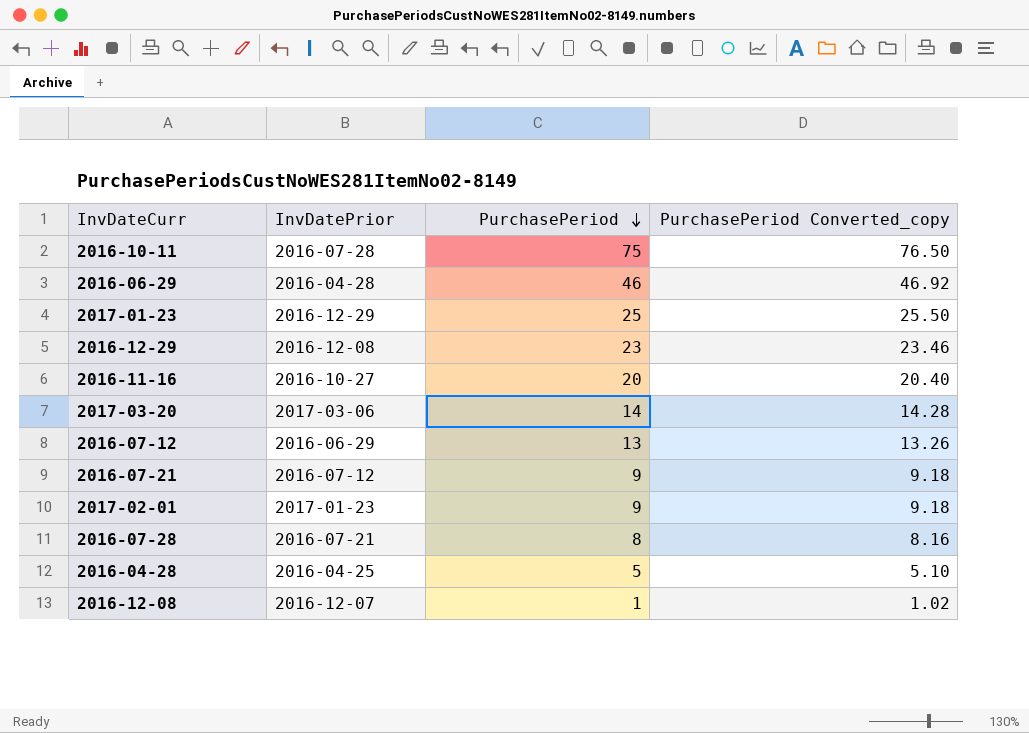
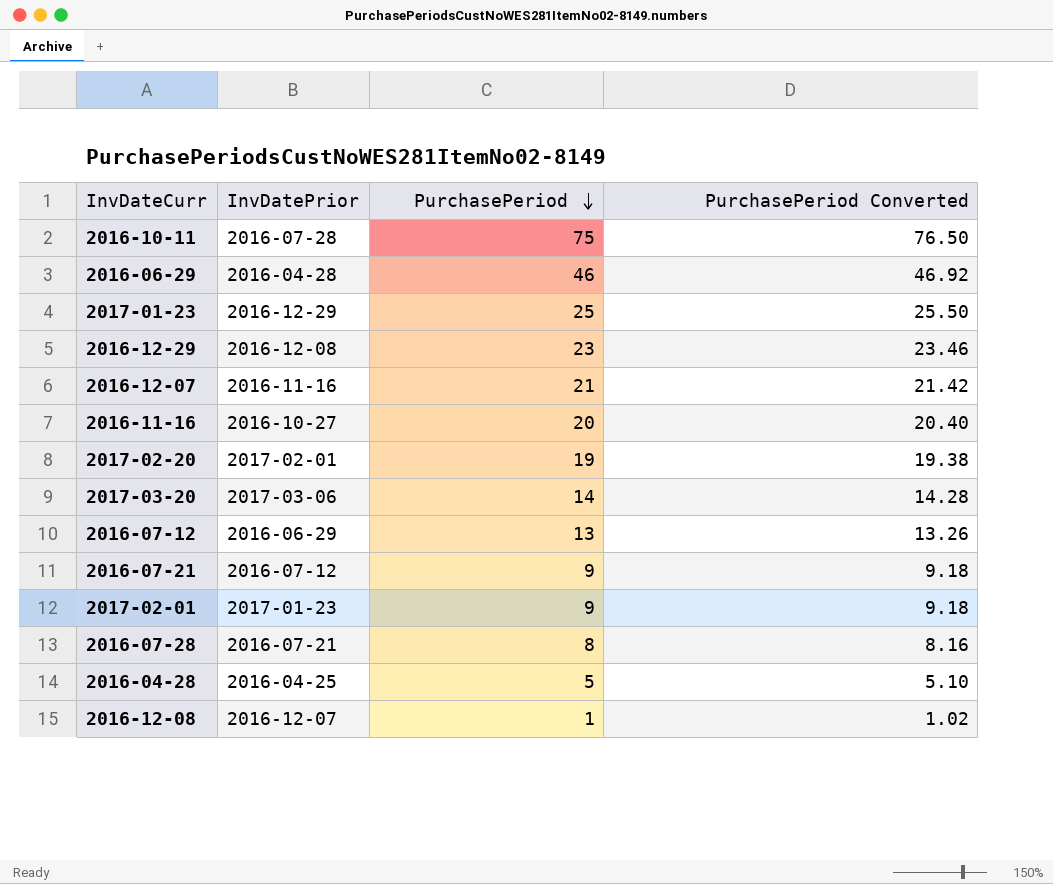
column name: PurchasePeriod Converted_copy -> PurchasePeriod Converted
row 2016-12-07: none -> 2016-11-16 | 21 | 21.42
row 2017-02-20: none -> 2017-02-01 | 19 | 19.38

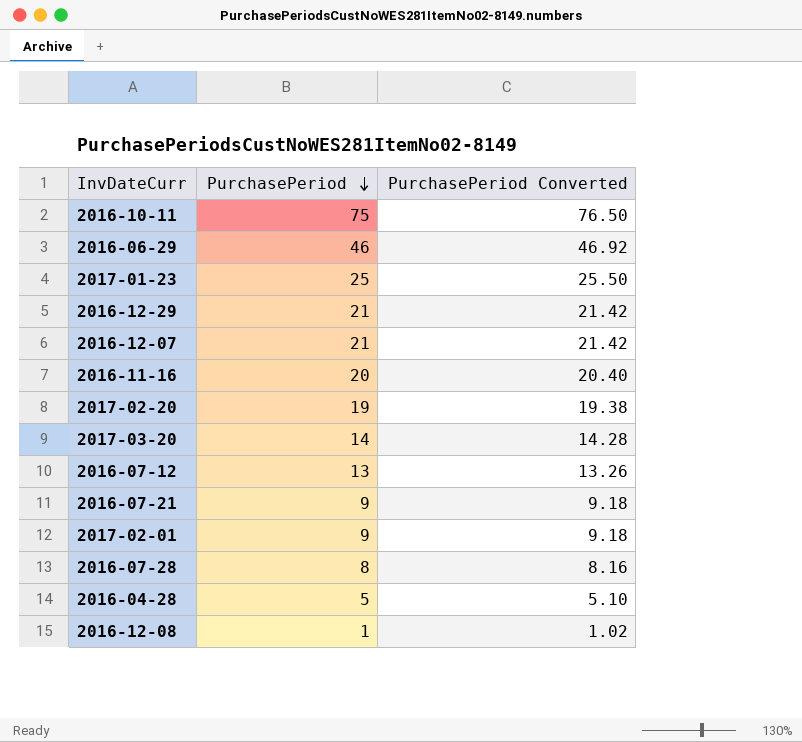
column InvDatePrior | position: 2 -> none
2016-12-29 | PurchasePeriod: 23 -> 21
2016-12-29 | PurchasePeriod Converted: 23.46 -> 21.42

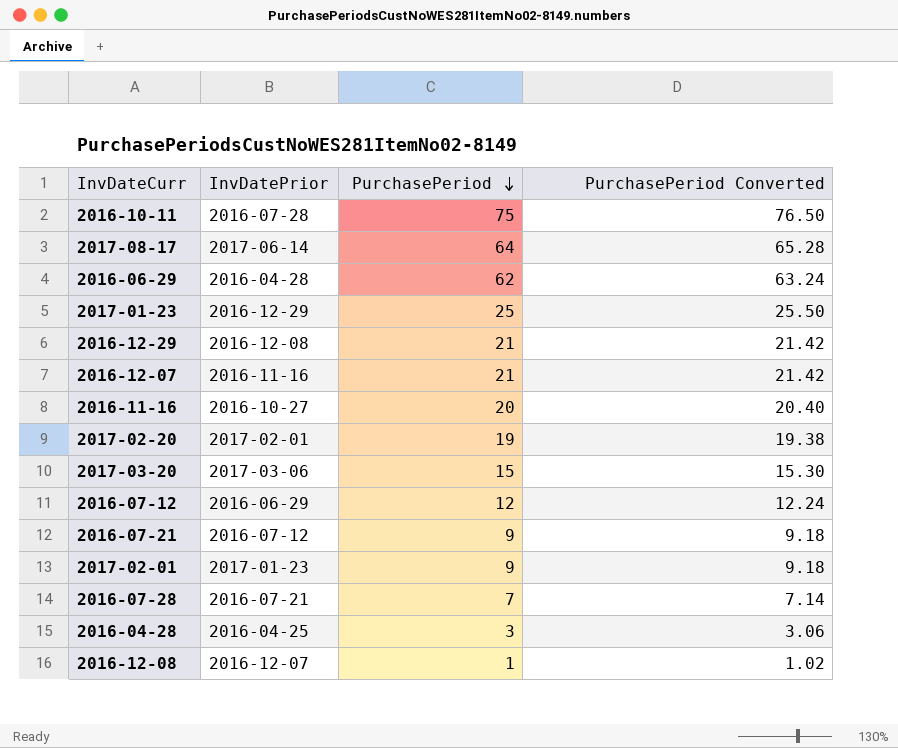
column InvDatePrior | position: none -> 2
row 2017-08-17: none -> 2017-06-14 | 64 | 65.28
2016-06-29 | PurchasePeriod: 46 -> 62
2016-06-29 | PurchasePeriod Converted: 46.92 -> 63.24
2017-03-20 | PurchasePeriod: 14 -> 15
2017-03-20 | PurchasePeriod Converted: 14.28 -> 15.30
2016-07-12 | PurchasePeriod: 13 -> 12
2016-07-12 | PurchasePeriod Converted: 13.26 -> 12.24
2016-07-28 | PurchasePeriod: 8 -> 7
2016-07-28 | PurchasePeriod Converted: 8.16 -> 7.14
2016-04-28 | PurchasePeriod: 5 -> 3
2016-04-28 | PurchasePeriod Converted: 5.10 -> 3.06

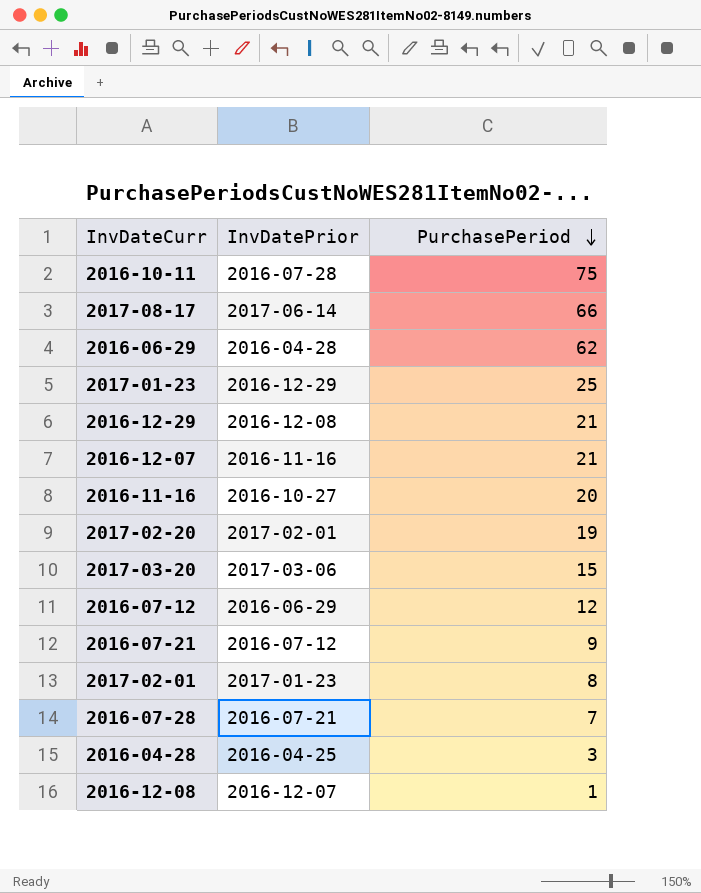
column PurchasePeriod Converted | formula: [PurchasePeriod] * 1.02 -> none
2017-08-17 | PurchasePeriod: 64 -> 66
2017-02-01 | PurchasePeriod: 9 -> 8

